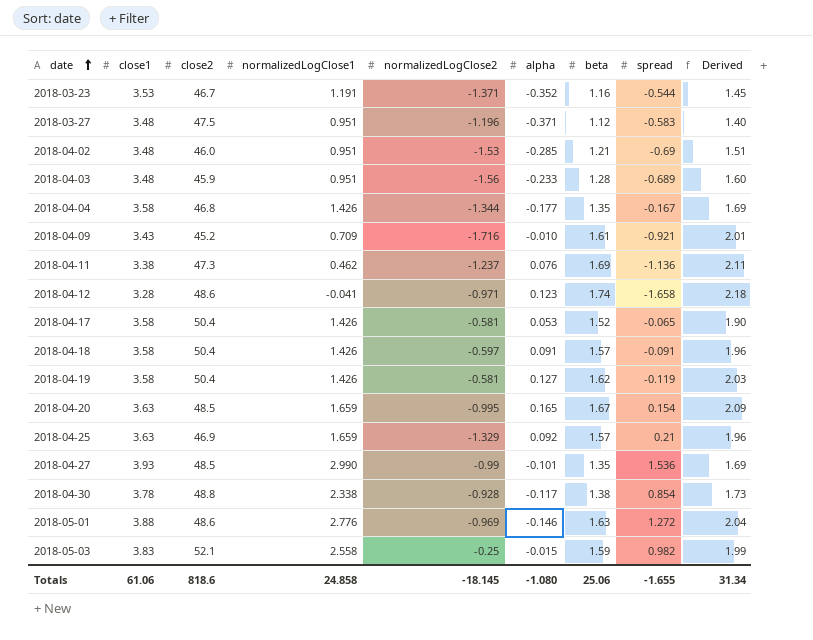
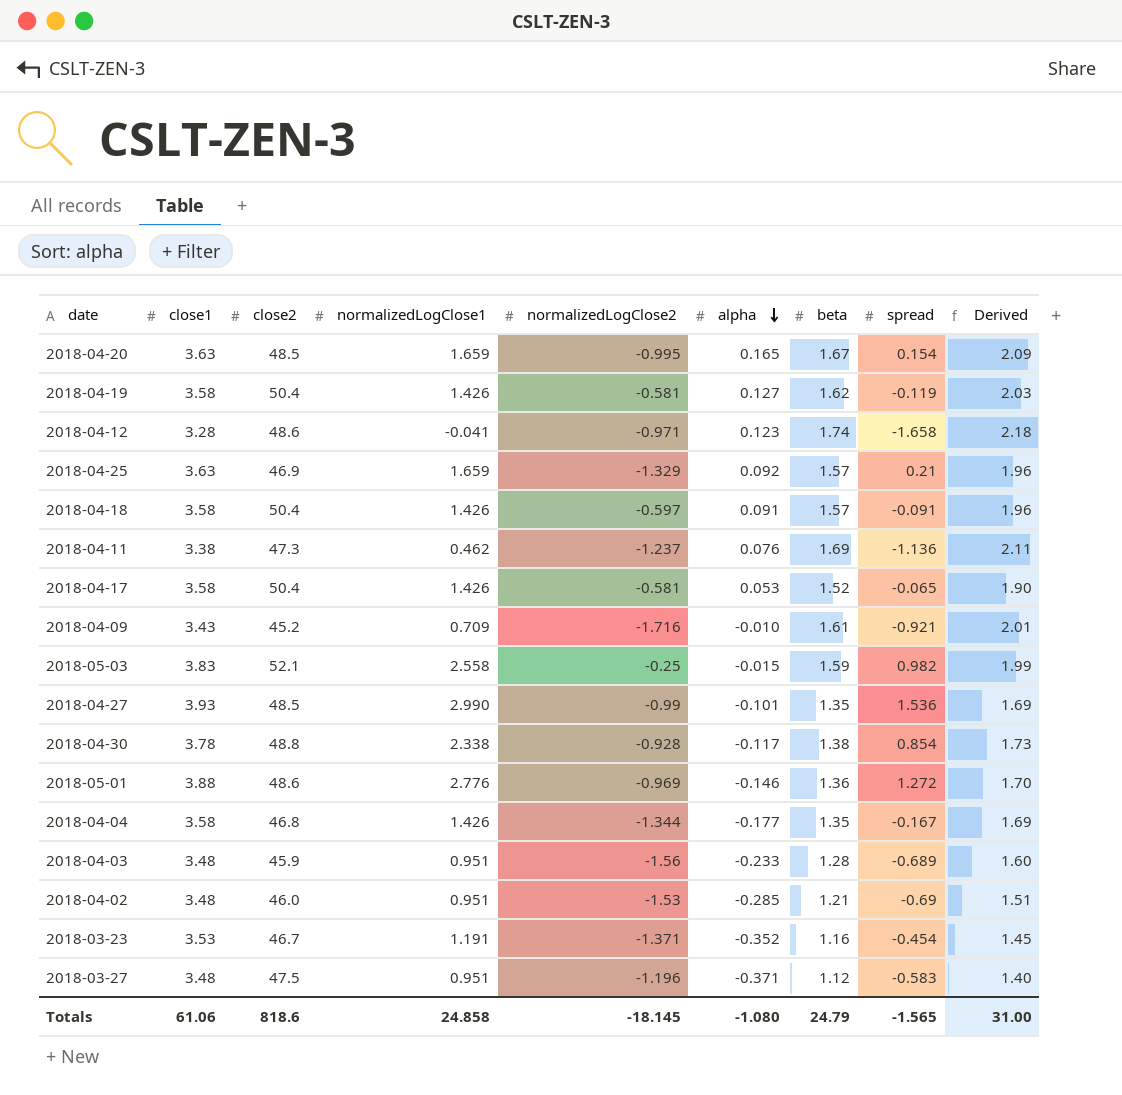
row order: date ascending -> alpha descending
2018-05-01 | beta: 1.63 -> 1.36
2018-05-01 | Derived: 2.04 -> 1.70
2018-03-23 | spread: -0.544 -> -0.454
Totals | beta: 25.06 -> 24.79
Totals | spread: -1.655 -> -1.565
Totals | Derived: 31.34 -> 31.00

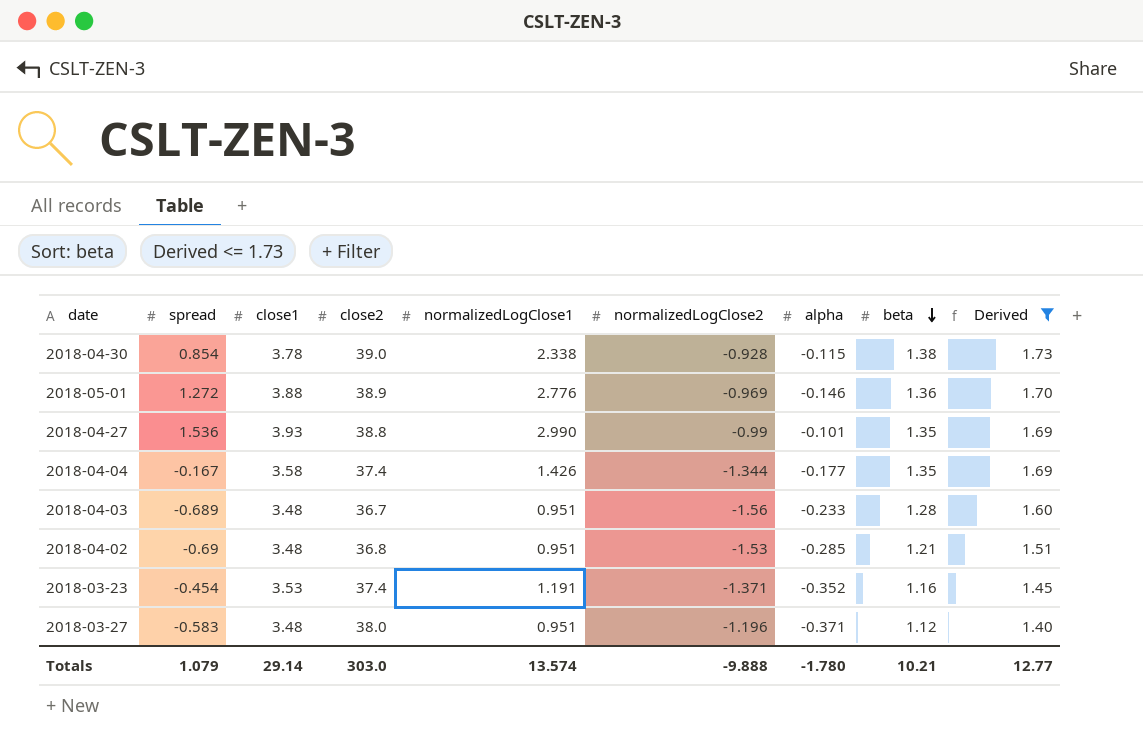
filter: none -> Derived <= 1.73
row order: alpha descending -> beta descending
column spread | position: 8 -> 2
2018-04-30 | close2: 48.8 -> 39.0
2018-04-30 | alpha: -0.117 -> -0.115
2018-05-01 | close2: 48.6 -> 38.9
2018-04-27 | close2: 48.5 -> 38.8
2018-04-04 | close2: 46.8 -> 37.4
2018-04-03 | close2: 45.9 -> 36.7
2018-04-02 | close2: 46.0 -> 36.8
2018-03-23 | close2: 46.7 -> 37.4
2018-03-27 | close2: 47.5 -> 38.0
Totals | spread: -1.565 -> 1.079
Totals | close1: 61.06 -> 29.14
Totals | close2: 818.6 -> 303.0
Totals | normalizedLogClose1: 24.858 -> 13.574
Totals | normalizedLogClose2: -18.145 -> -9.888
Totals | alpha: -1.080 -> -1.780
Totals | beta: 24.79 -> 10.21
Totals | Derived: 31.00 -> 12.77

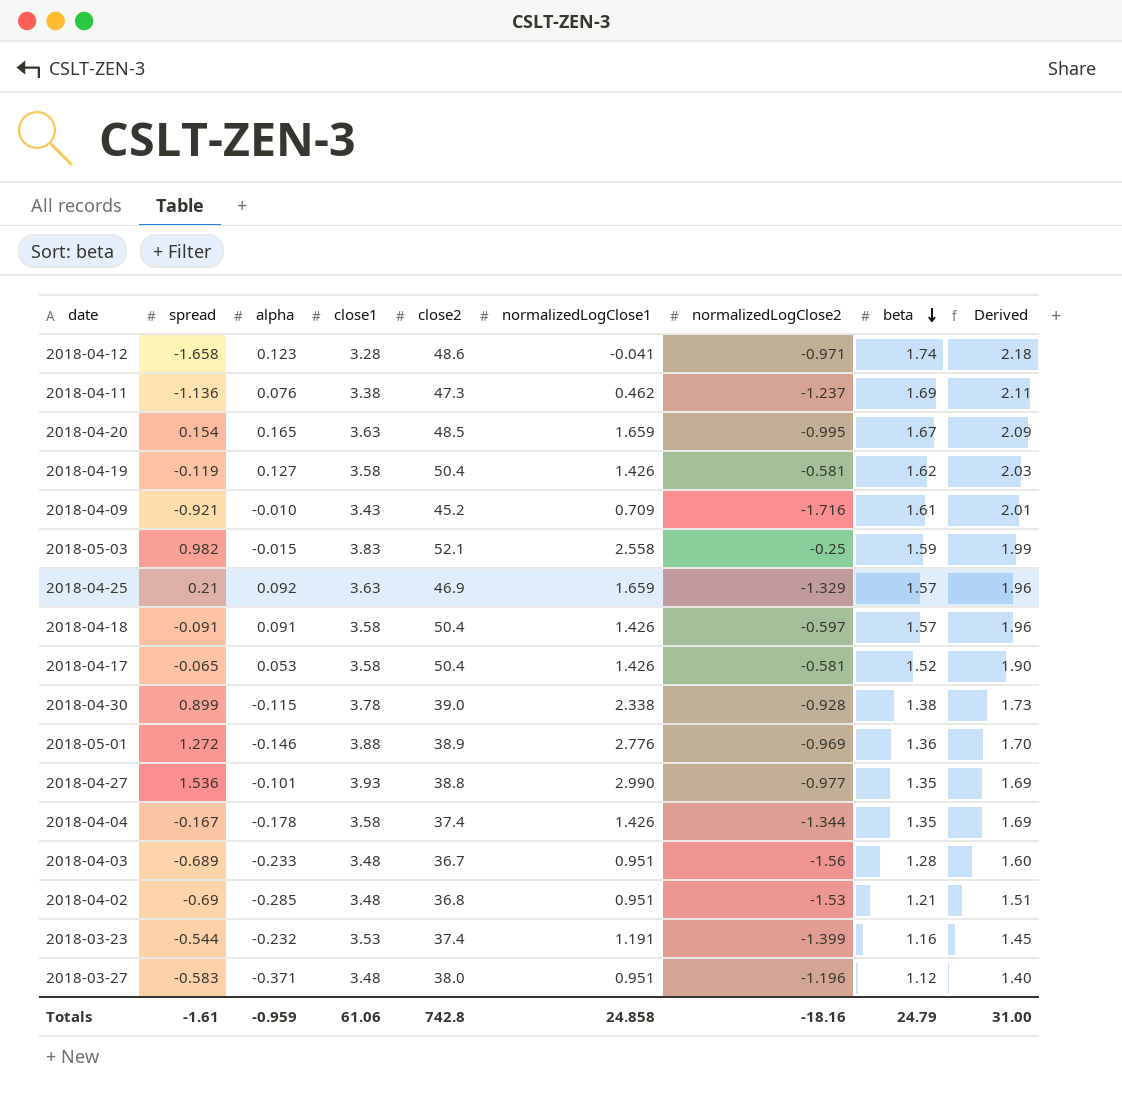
filter: Derived <= 1.73 -> none
column alpha | position: 7 -> 3
2018-04-30 | spread: 0.854 -> 0.899
2018-04-27 | normalizedLogClose2: -0.99 -> -0.977
2018-04-04 | alpha: -0.177 -> -0.178
2018-03-23 | spread: -0.454 -> -0.544
2018-03-23 | alpha: -0.352 -> -0.232
2018-03-23 | normalizedLogClose2: -1.371 -> -1.399
Totals | spread: 1.079 -> -1.61
Totals | alpha: -1.780 -> -0.959
Totals | close1: 29.14 -> 61.06
Totals | close2: 303.0 -> 742.8
Totals | normalizedLogClose1: 13.574 -> 24.858
Totals | normalizedLogClose2: -9.888 -> -18.16
Totals | beta: 10.21 -> 24.79
Totals | Derived: 12.77 -> 31.00

